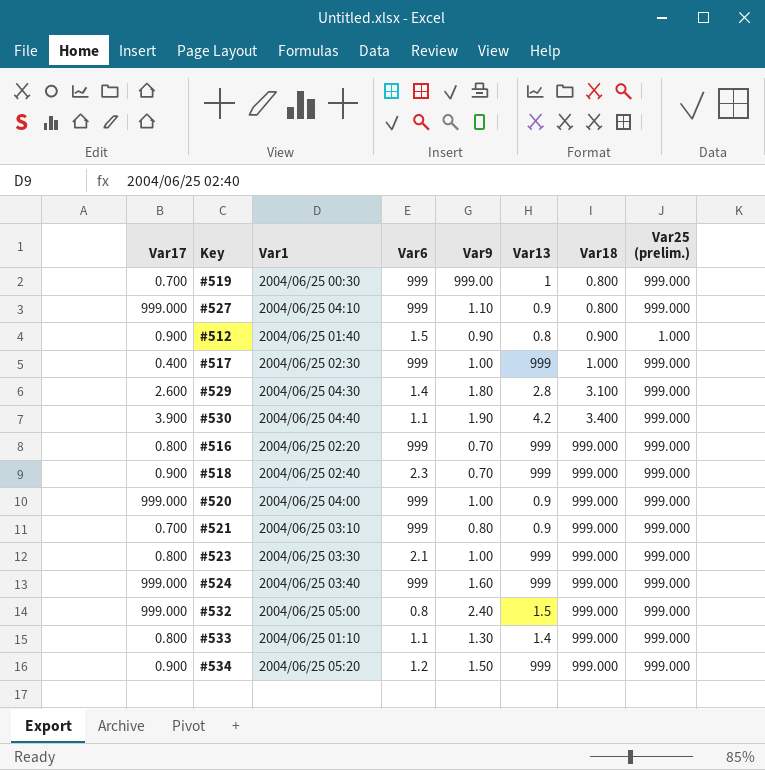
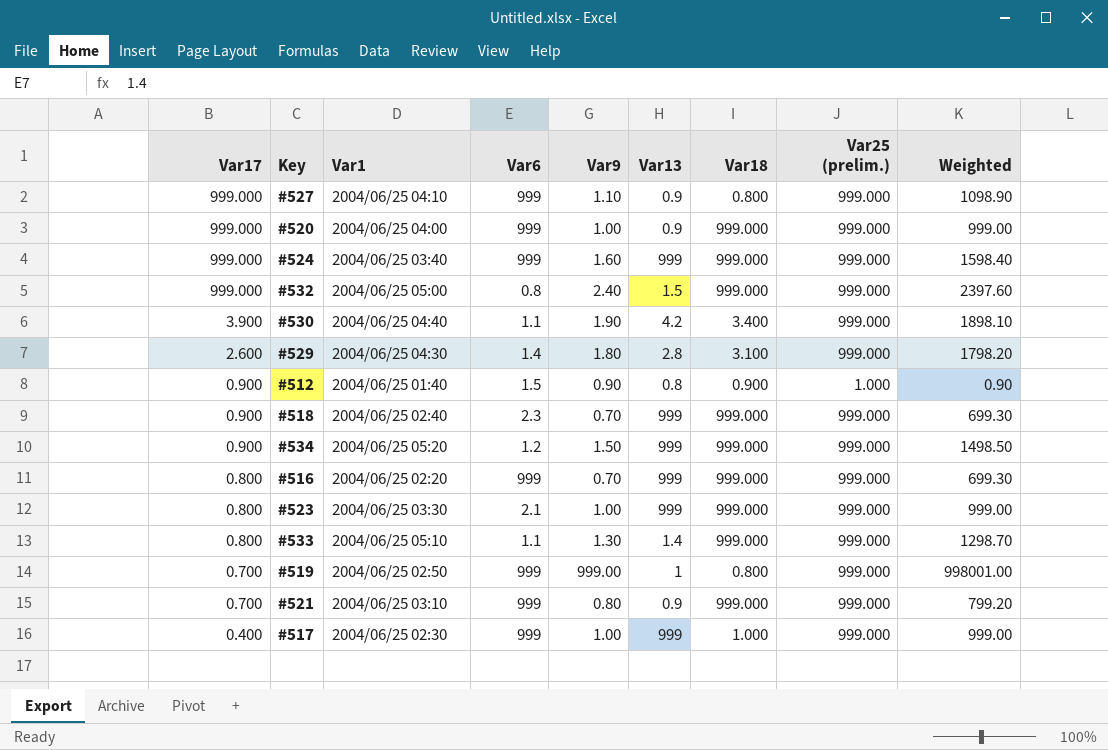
row order: Var18 ascending -> Var17 descending
column Weighted | formula: none -> [Var9] * [Var25 (prelim.)]
#533 | Var1: 2004/06/25 01:10 -> 2004/06/25 05:10
#519 | Var1: 2004/06/25 00:30 -> 2004/06/25 02:50

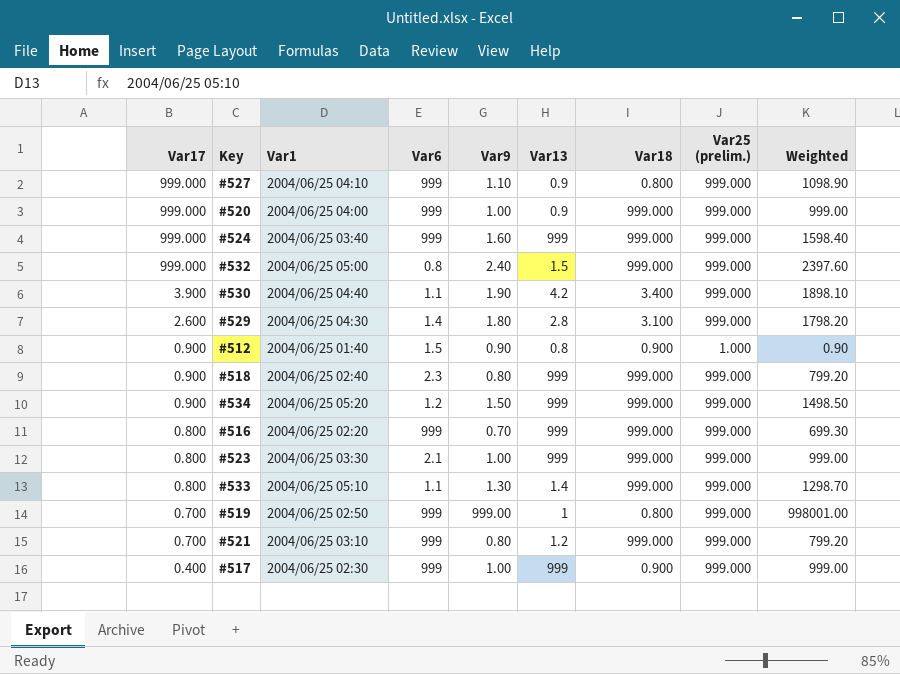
#518 | Var9: 0.70 -> 0.80
#518 | Weighted: 699.30 -> 799.20
#521 | Var13: 0.9 -> 1.2
#517 | Var18: 1.000 -> 0.900

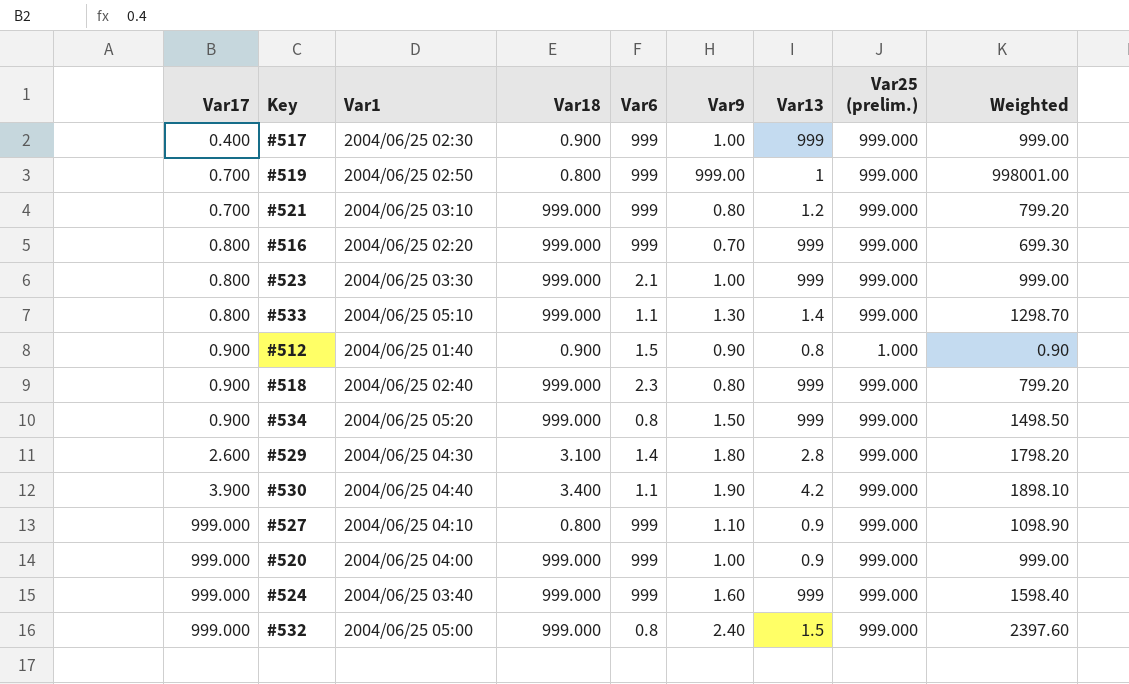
row order: Var17 descending -> Var17 ascending
column Var18 | position: 7 -> 4
#534 | Var6: 1.2 -> 0.8

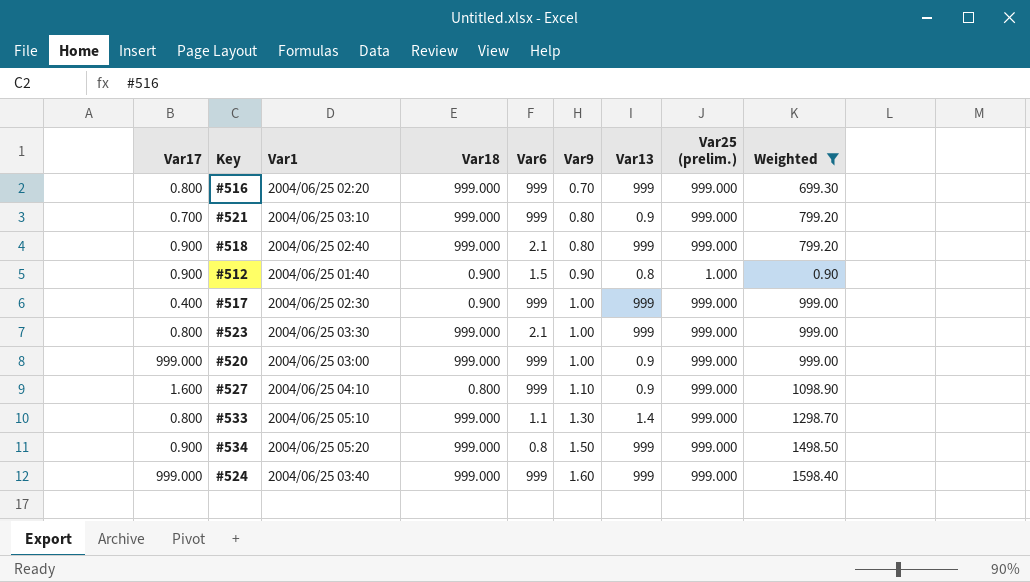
filter: none -> Weighted <= 1598.40
row order: Var17 ascending -> Var9 ascending
#521 | Var13: 1.2 -> 0.9
#518 | Var6: 2.3 -> 2.1
#520 | Var1: 2004/06/25 04:00 -> 2004/06/25 03:00
#527 | Var17: 999.000 -> 1.600

